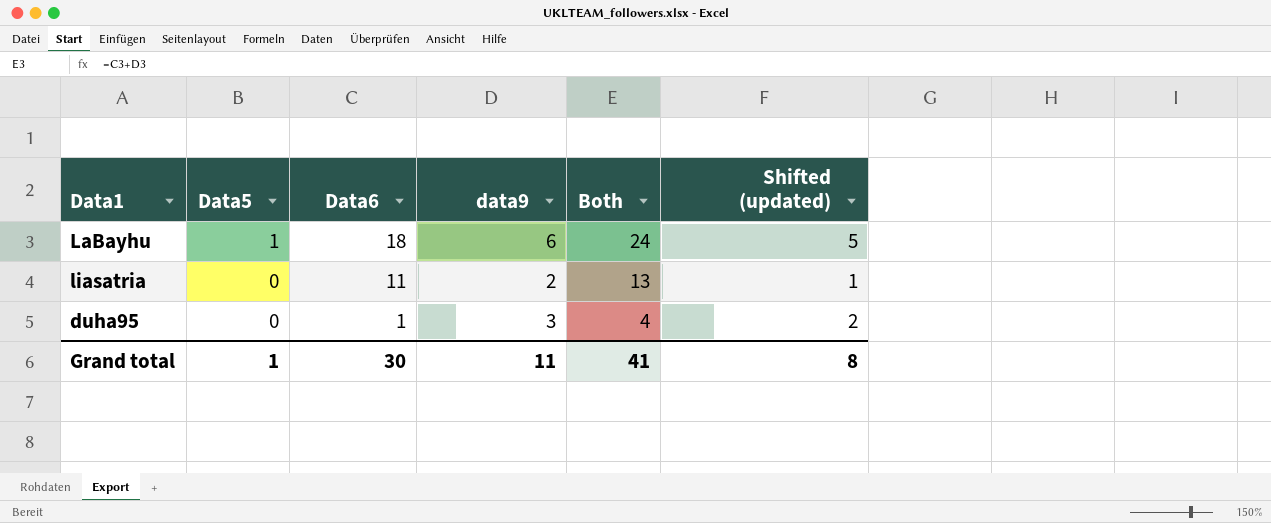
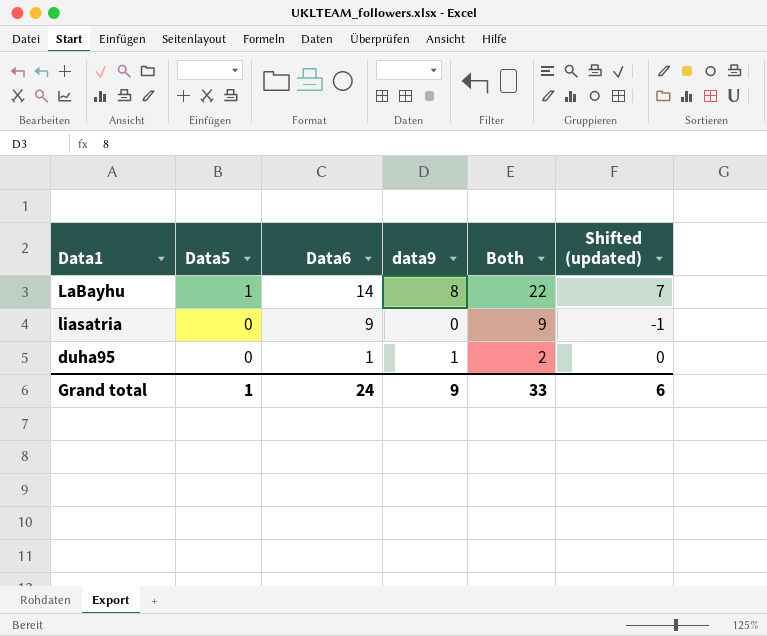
LaBayhu | Data6: 18 -> 14
LaBayhu | data9: 6 -> 8
LaBayhu | Both: 24 -> 22
LaBayhu | Shifted (updated): 5 -> 7
liasatria | Data6: 11 -> 9
liasatria | data9: 2 -> 0
liasatria | Both: 13 -> 9
liasatria | Shifted (updated): 1 -> -1
duha95 | data9: 3 -> 1
duha95 | Both: 4 -> 2
duha95 | Shifted (updated): 2 -> 0
Grand total | Data6: 30 -> 24
Grand total | data9: 11 -> 9
Grand total | Both: 41 -> 33
Grand total | Shifted (updated): 8 -> 6

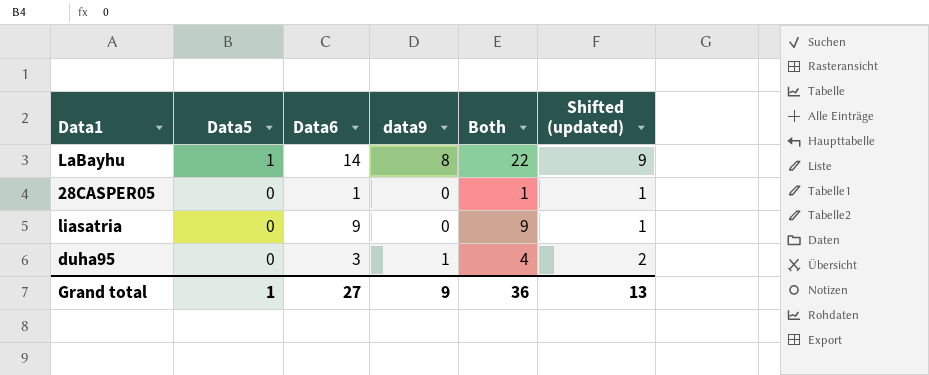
column Shifted (updated) | formula: [data9] - 1 -> [data9] + 1
row 28CASPER05: none -> 0 | 1 | 0 | 1 | 1
duha95 | Data6: 1 -> 3
duha95 | Both: 2 -> 4
Grand total | Data6: 24 -> 27
Grand total | Both: 33 -> 36
Grand total | Shifted (updated): 6 -> 13

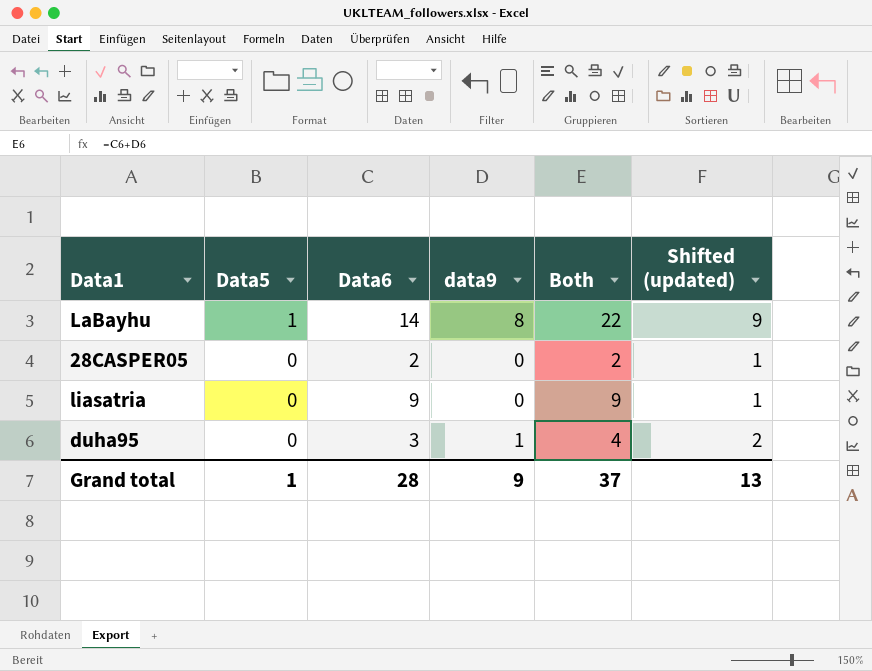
28CASPER05 | Data6: 1 -> 2
28CASPER05 | Both: 1 -> 2
Grand total | Data6: 27 -> 28
Grand total | Both: 36 -> 37

